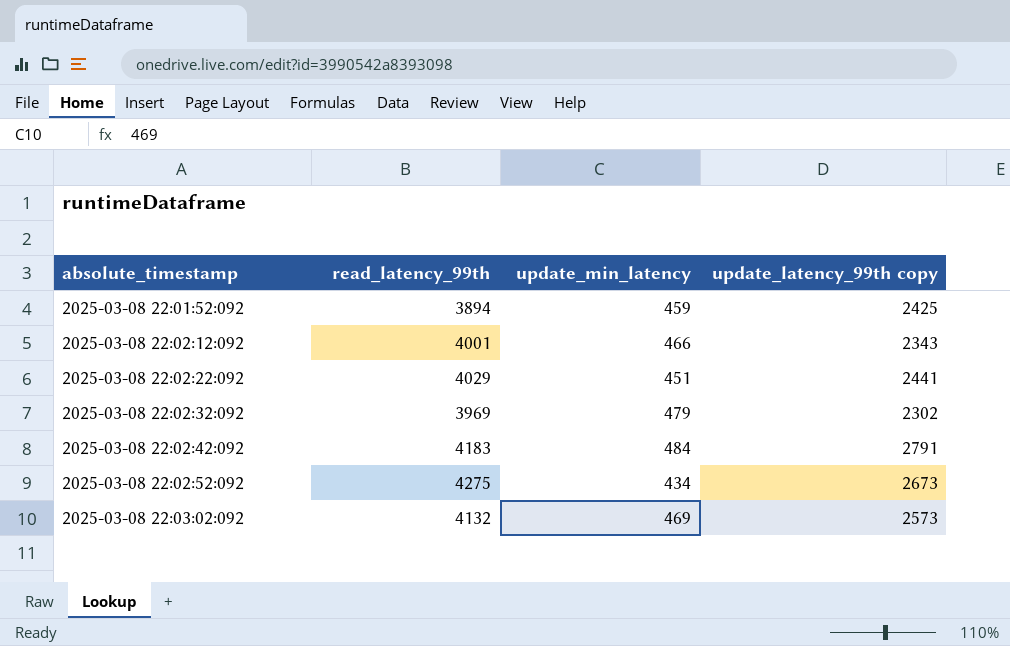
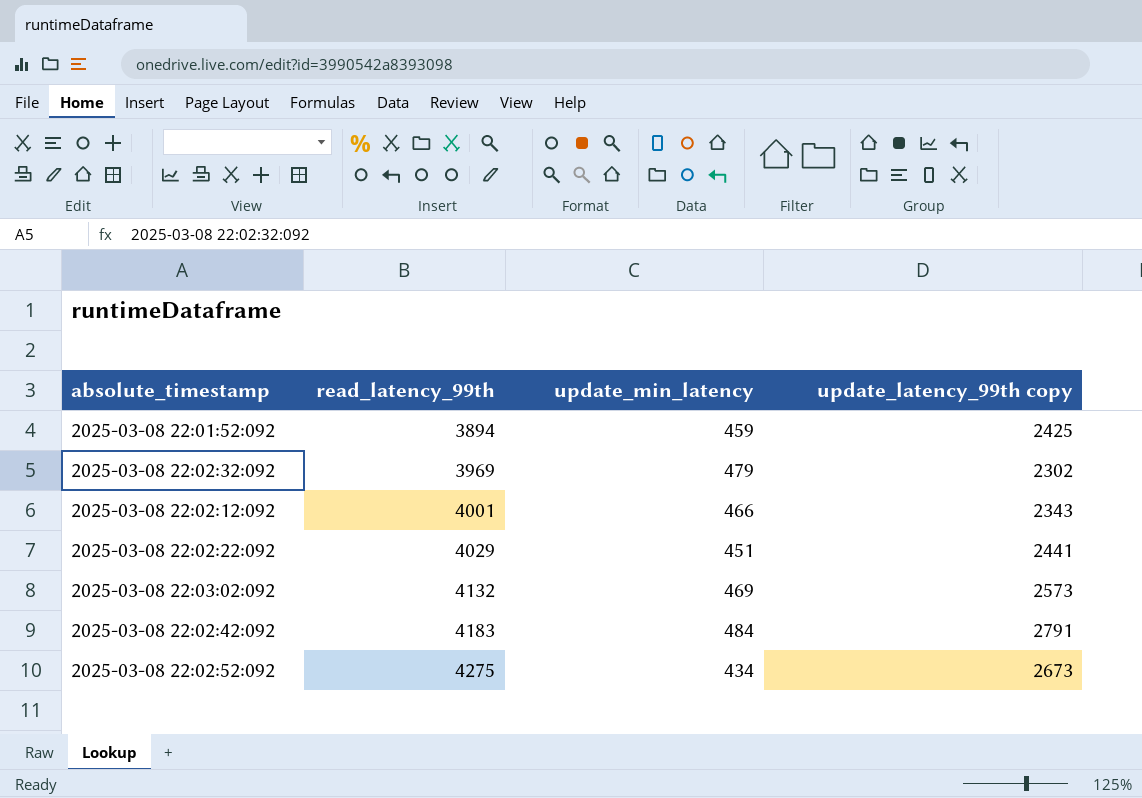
row order: absolute_timestamp ascending -> read_latency_99th ascending

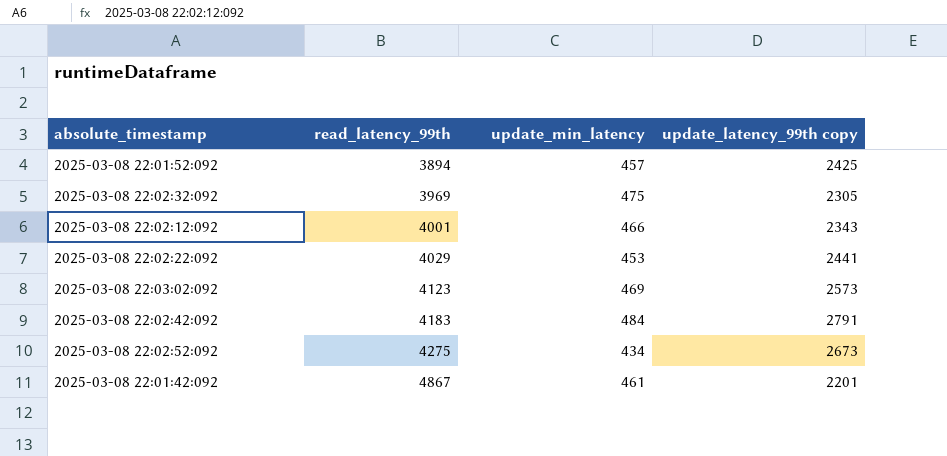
2025-03-08 22:01:52:092 | update_min_latency: 459 -> 457
2025-03-08 22:02:32:092 | update_min_latency: 479 -> 475
2025-03-08 22:02:32:092 | update_latency_99th copy: 2302 -> 2305
2025-03-08 22:02:22:092 | update_min_latency: 451 -> 453
2025-03-08 22:03:02:092 | read_latency_99th: 4132 -> 4123
row 2025-03-08 22:01:42:092: none -> 4867 | 461 | 2201

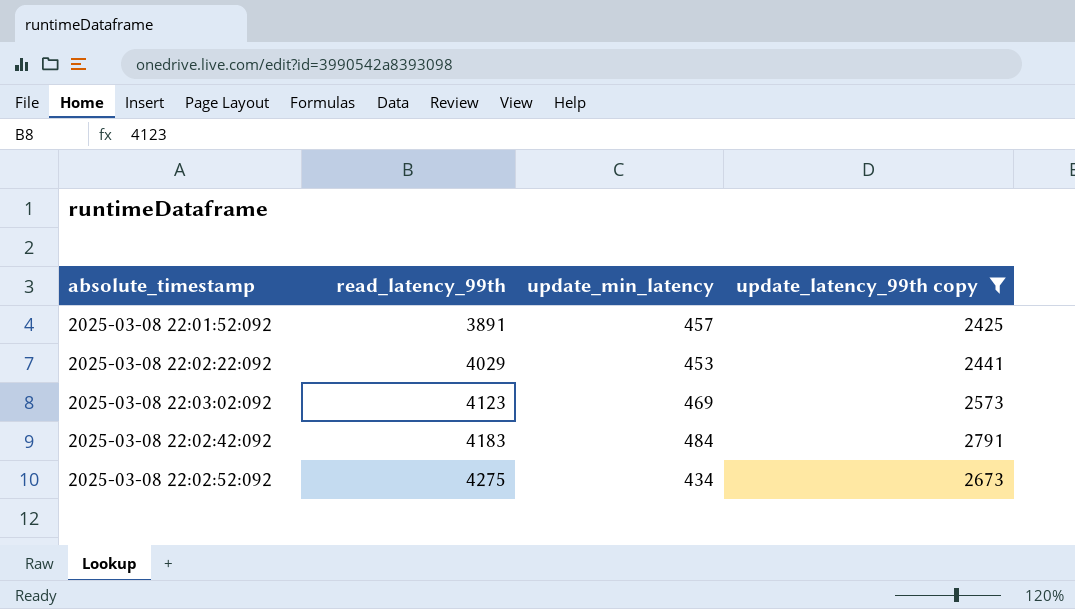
filter: none -> update_latency_99th copy >= 2425
2025-03-08 22:01:52:092 | read_latency_99th: 3894 -> 3891

